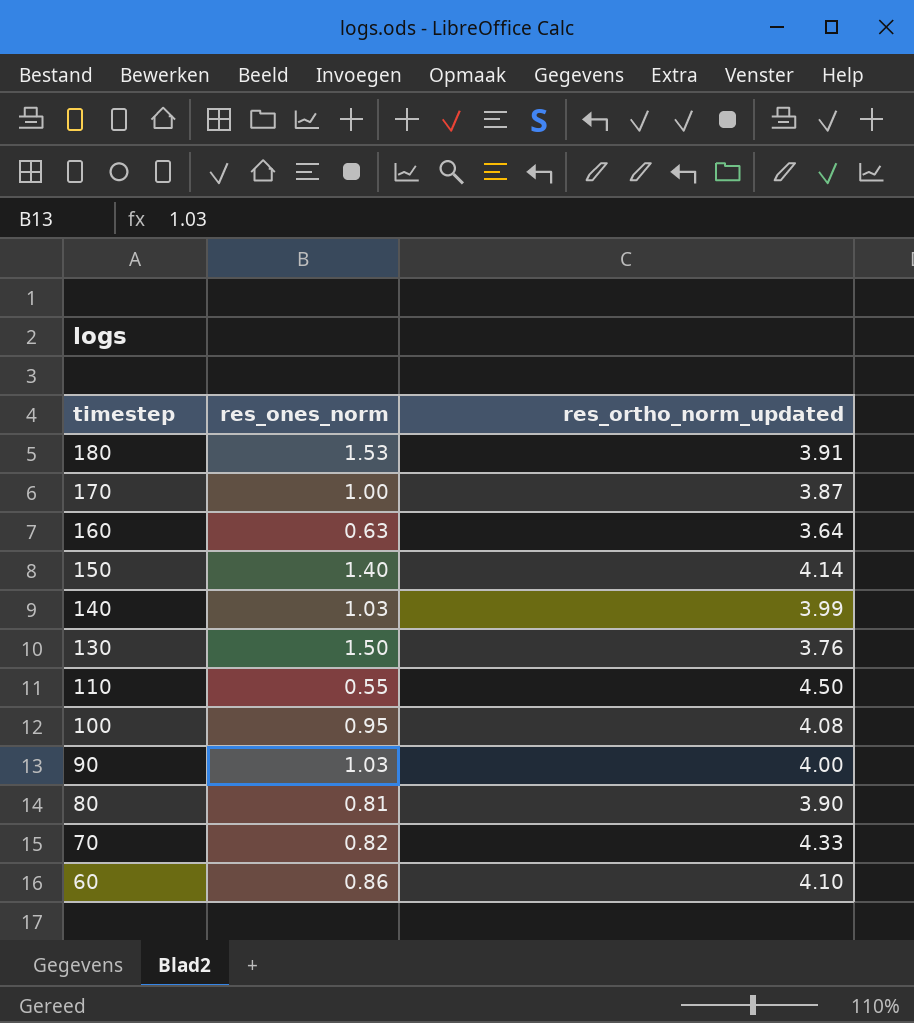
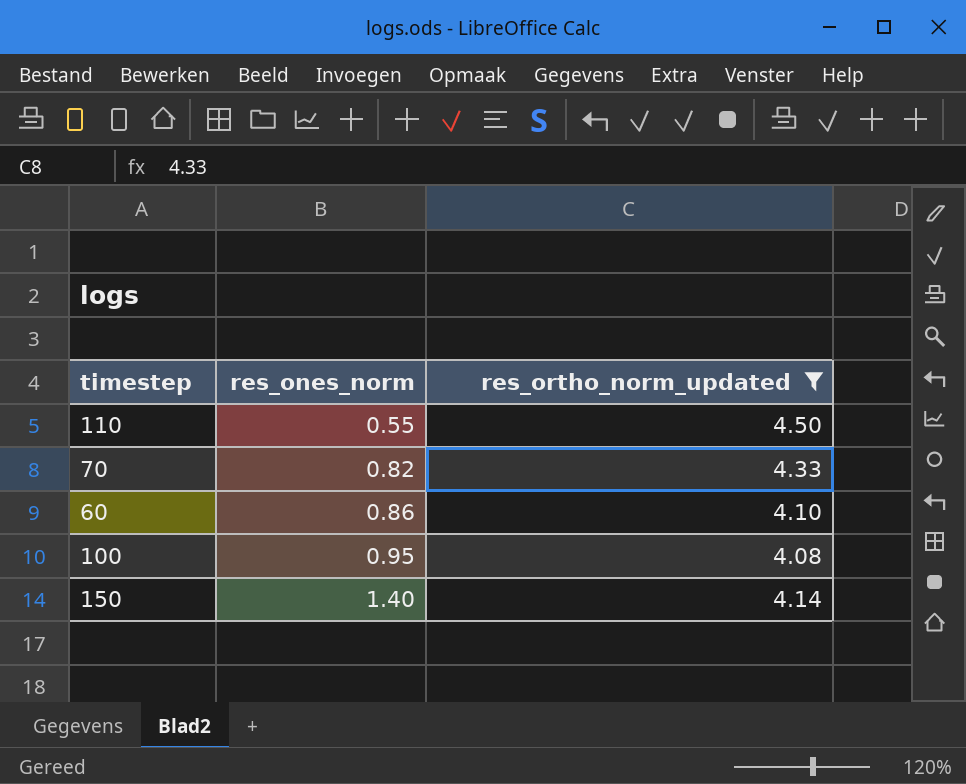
filter: none -> res_ortho_norm_updated >= 4.08
row order: timestep descending -> res_ones_norm ascending

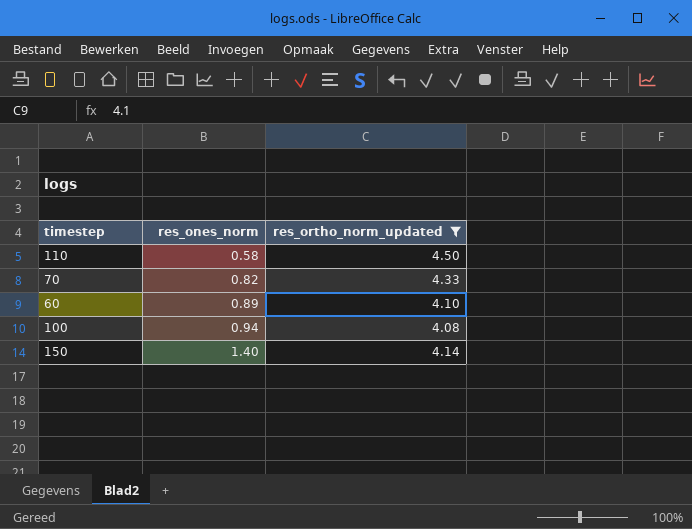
110 | res_ones_norm: 0.55 -> 0.58
60 | res_ones_norm: 0.86 -> 0.89
100 | res_ones_norm: 0.95 -> 0.94

